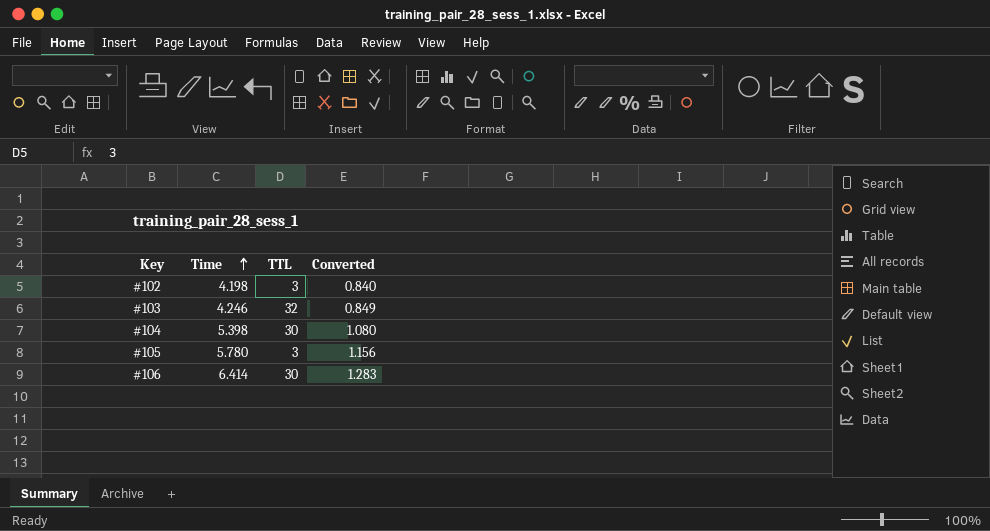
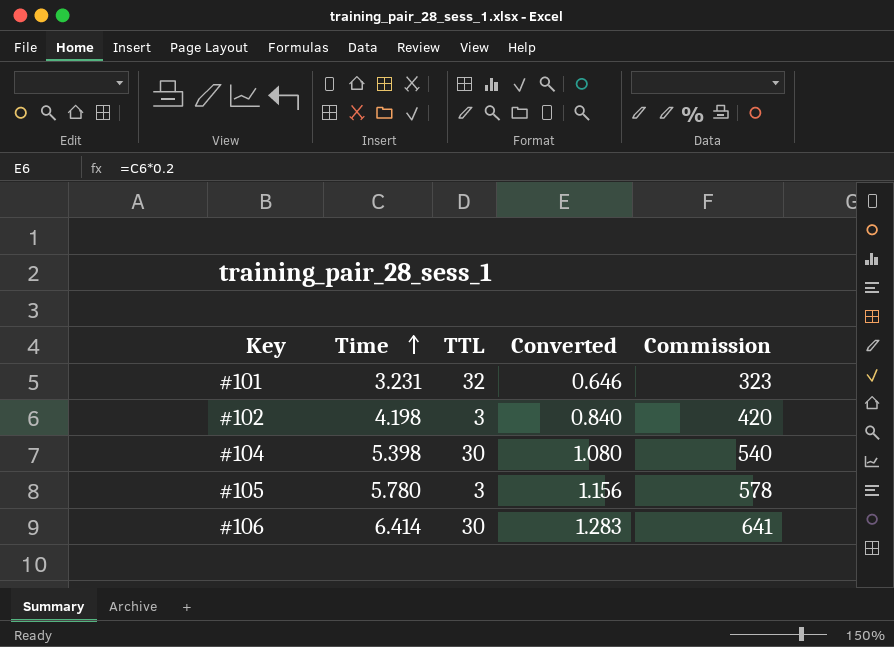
column Commission | formula: none -> [Time] * 100
row #103: 4.246 | 32 | 0.849 -> none
row #101: none -> 3.231 | 32 | 0.646 | 323

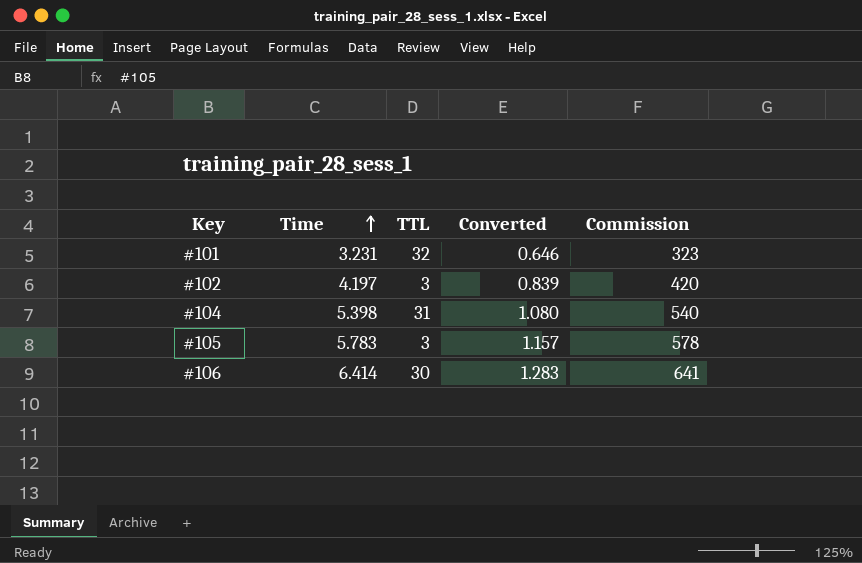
#102 | Time: 4.198 -> 4.197
#102 | Converted: 0.840 -> 0.839
#104 | TTL: 30 -> 31
#105 | Time: 5.780 -> 5.783
#105 | Converted: 1.156 -> 1.157

